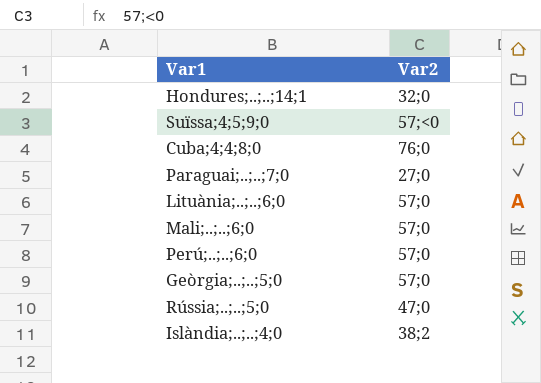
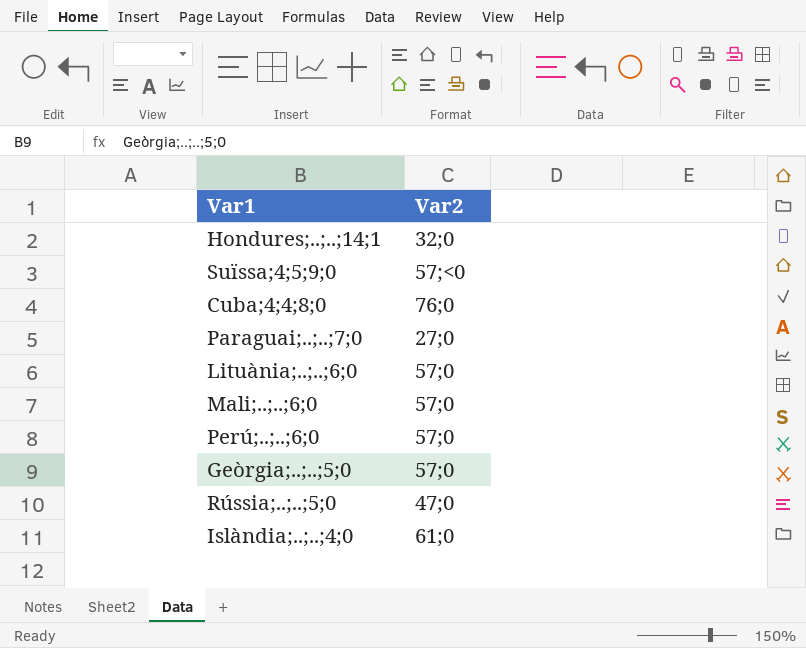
Islàndia;..;..;4;0 | Var2: 38;2 -> 61;0

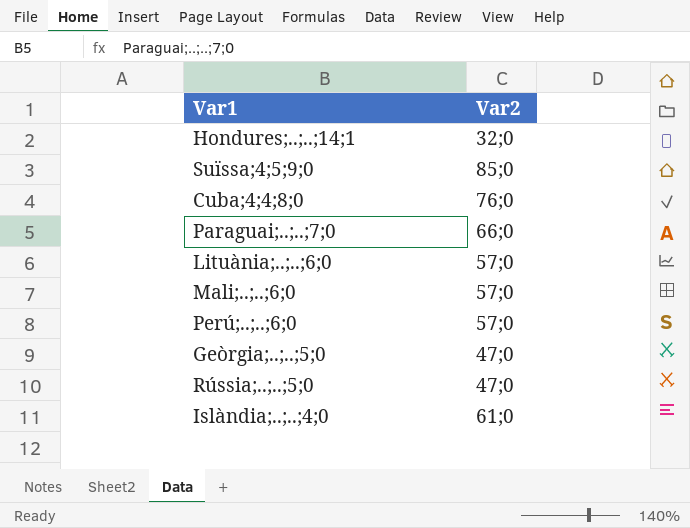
Suïssa;4;5;9;0 | Var2: 57;<0 -> 85;0
Paraguai;..;..;7;0 | Var2: 27;0 -> 66;0
Geòrgia;..;..;5;0 | Var2: 57;0 -> 47;0

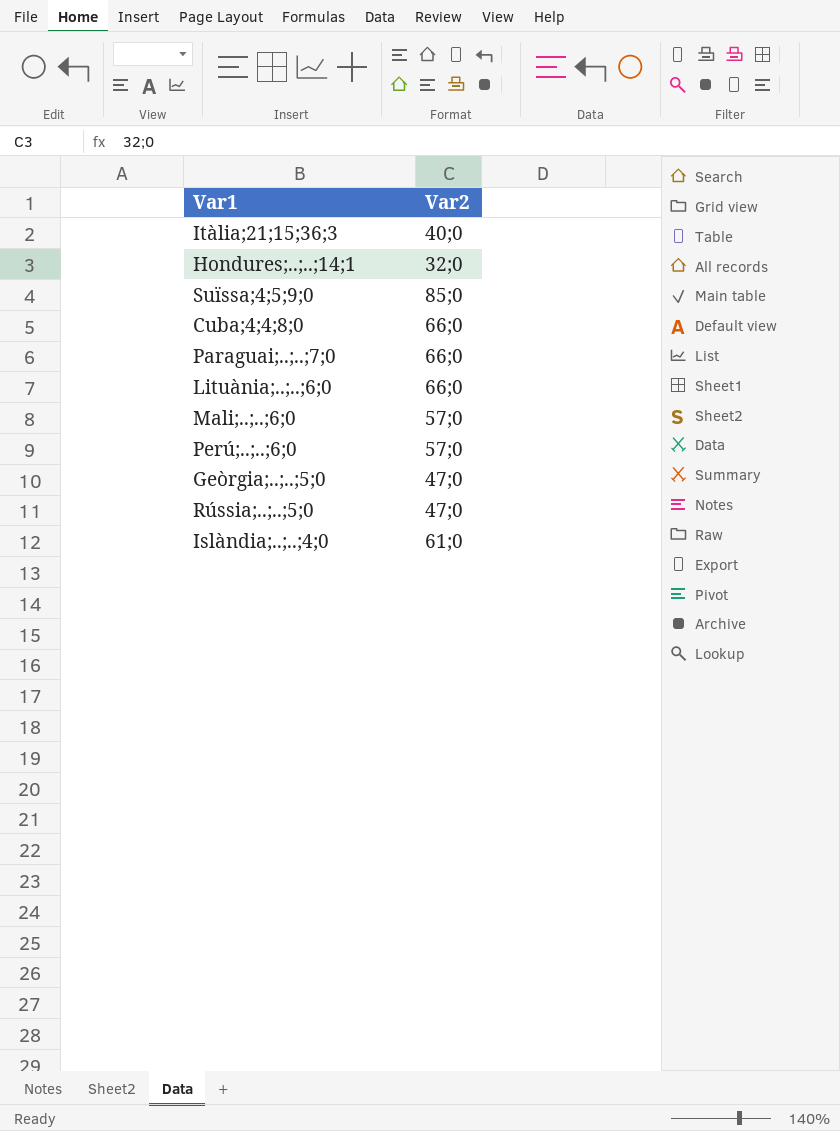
row Itàlia;21;15;36;3: none -> 40;0
Cuba;4;4;8;0 | Var2: 76;0 -> 66;0
Lituània;..;..;6;0 | Var2: 57;0 -> 66;0

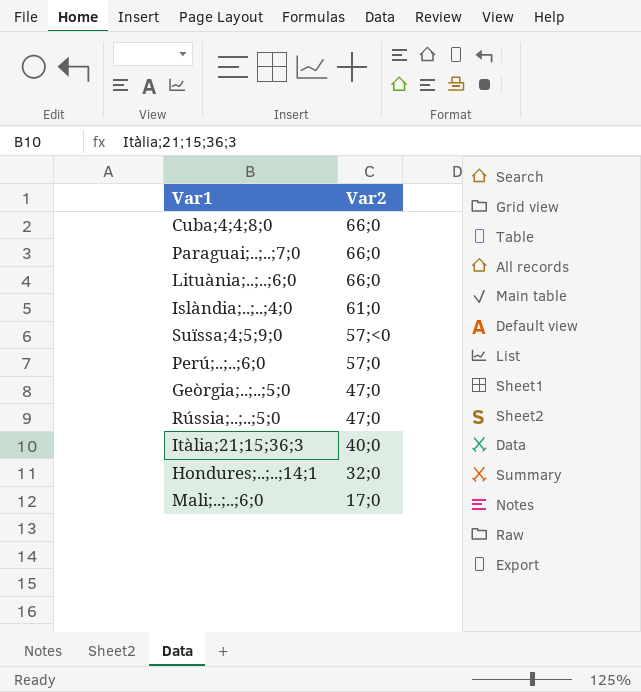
row order: none -> Var2 descending
Suïssa;4;5;9;0 | Var2: 85;0 -> 57;<0
Mali;..;..;6;0 | Var2: 57;0 -> 17;0

